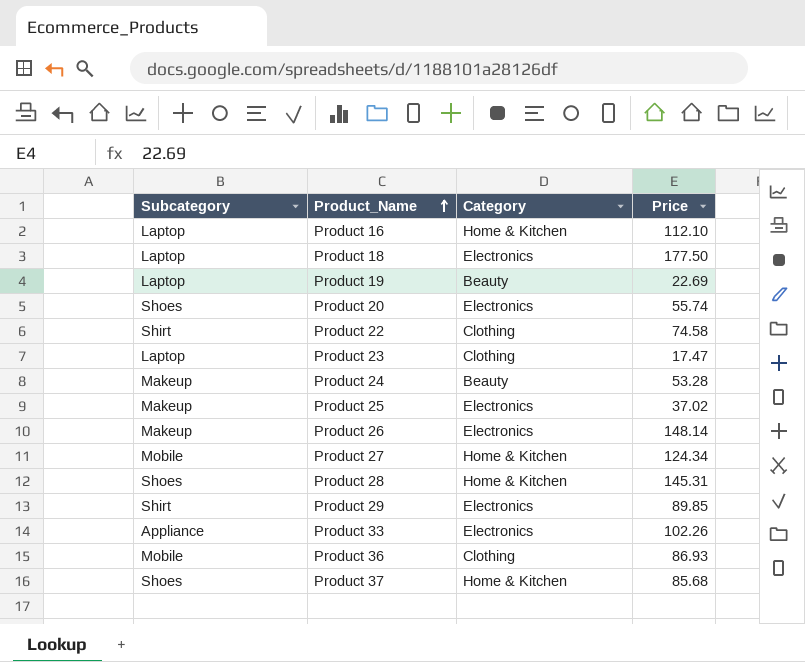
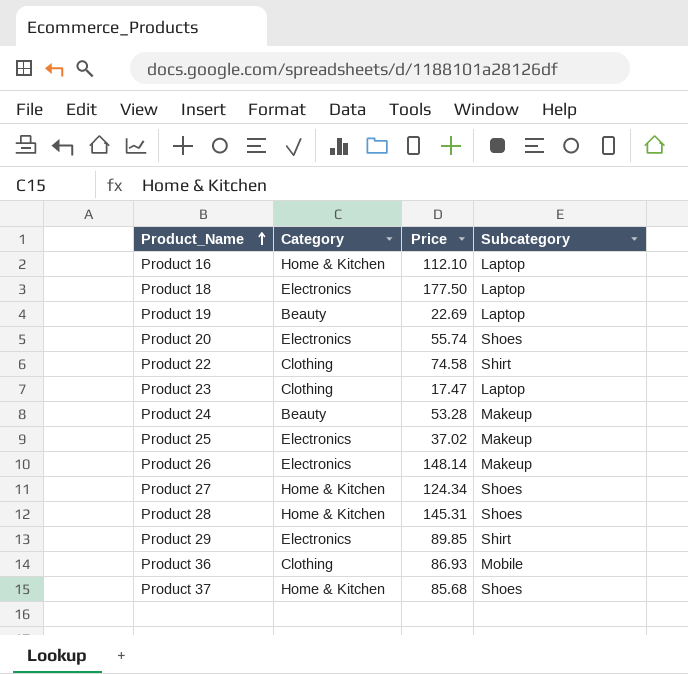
column Subcategory | position: 1 -> 4
row Product 33: Appliance | Electronics | 102.26 -> none
Product 27 | Subcategory: Mobile -> Shoes

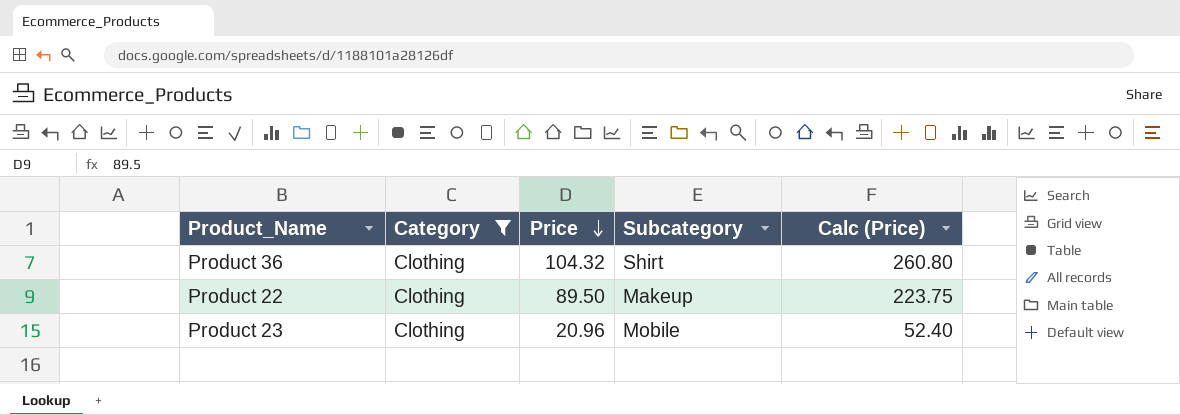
filter: none -> Category = Clothing
row order: Product_Name ascending -> Price descending
column Calc (Price) | formula: none -> [Price] * 2.5
Product 36 | Price: 86.93 -> 104.32
Product 36 | Subcategory: Mobile -> Shirt
Product 22 | Price: 74.58 -> 89.50
Product 22 | Subcategory: Shirt -> Makeup
Product 23 | Price: 17.47 -> 20.96
Product 23 | Subcategory: Laptop -> Mobile

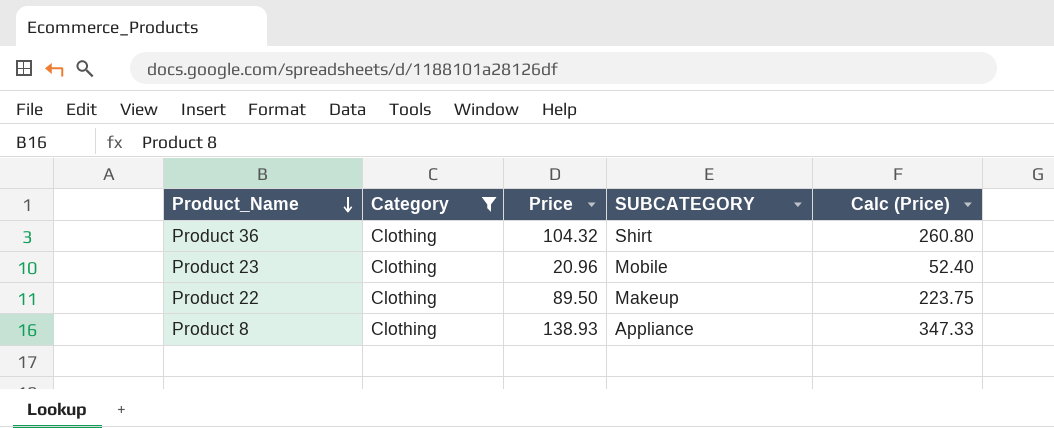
row order: Price descending -> Product_Name descending
column name: Subcategory -> SUBCATEGORY
row Product 8: none -> Clothing | 138.93 | Appliance | 347.33

